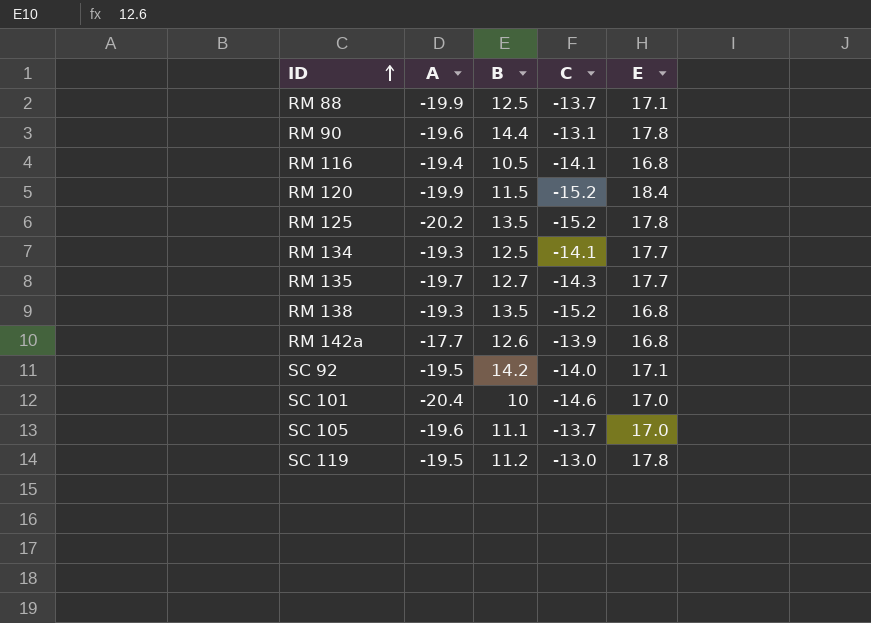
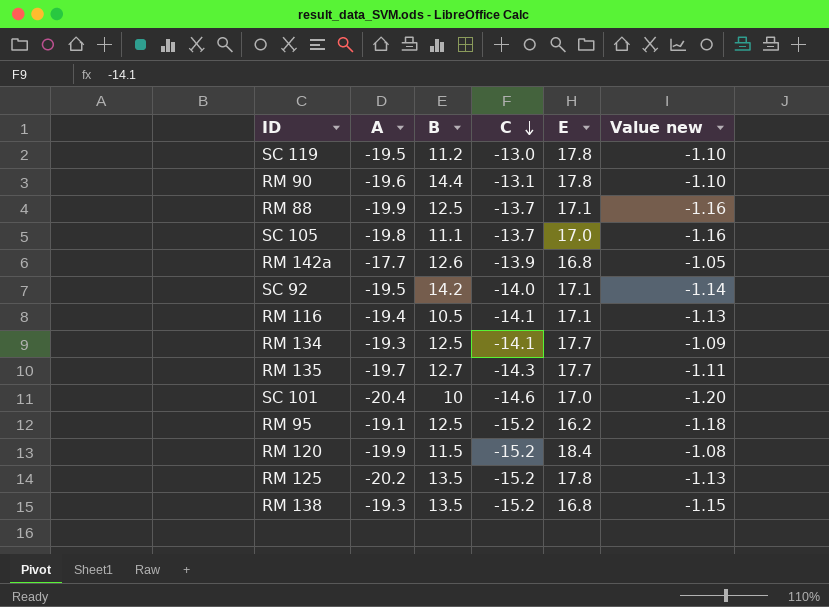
row order: ID ascending -> C descending
column Value new | formula: none -> [A] / [E]
SC 105 | A: -19.6 -> -19.8
RM 116 | E: 16.8 -> 17.1
row RM 95: none -> -19.1 | 12.5 | -15.2 | 16.2 | -1.18

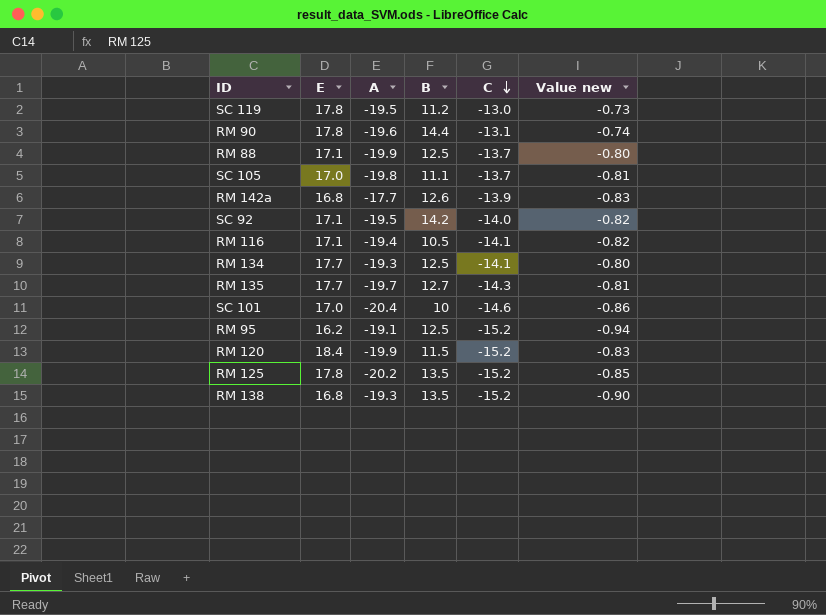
column E | position: 5 -> 2
column Value new | formula: [A] / [E] -> [C] / [E]

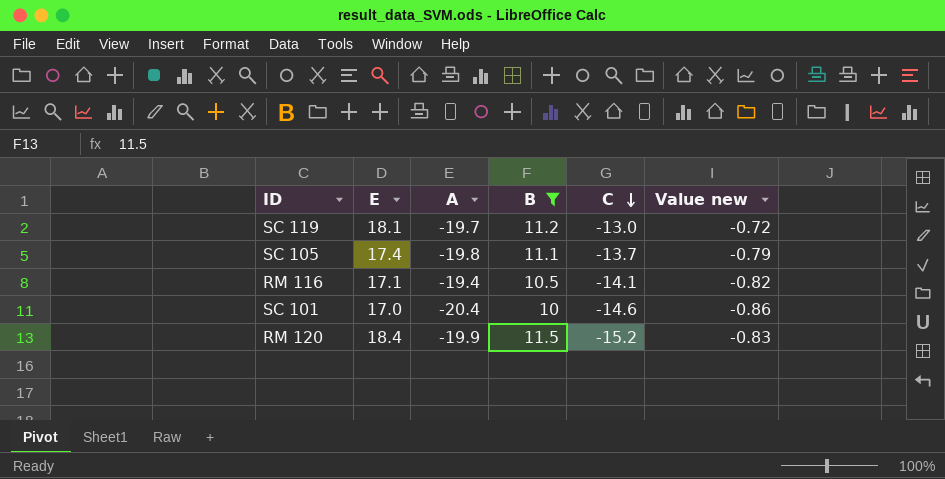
filter: none -> B <= 11.5
SC 119 | E: 17.8 -> 18.1
SC 119 | A: -19.5 -> -19.7
SC 119 | Value new: -0.73 -> -0.72
SC 105 | E: 17.0 -> 17.4
SC 105 | Value new: -0.81 -> -0.79

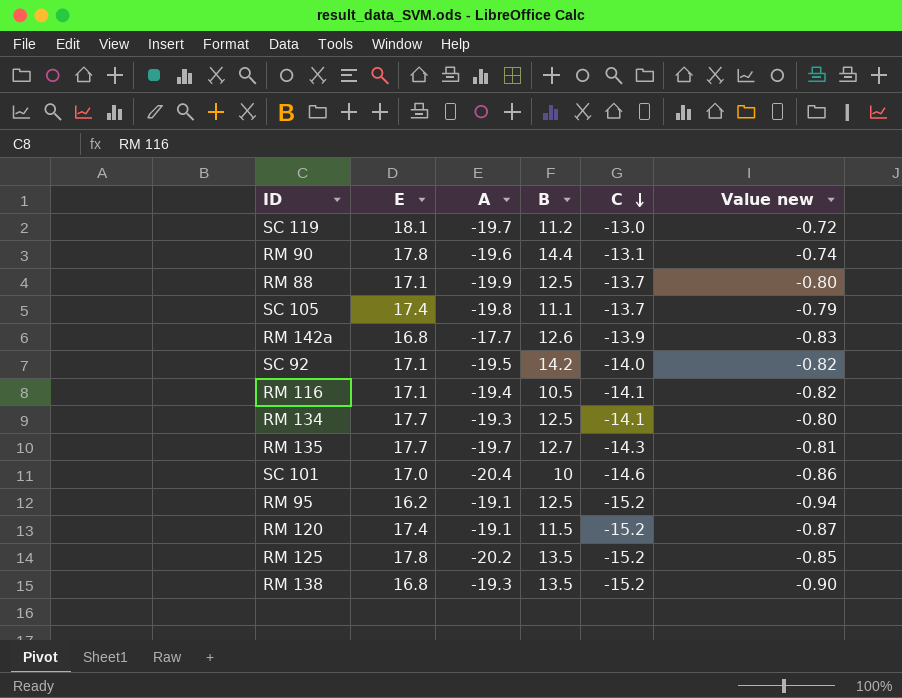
filter: B <= 11.5 -> none
RM 120 | E: 18.4 -> 17.4
RM 120 | A: -19.9 -> -19.1
RM 120 | Value new: -0.83 -> -0.87

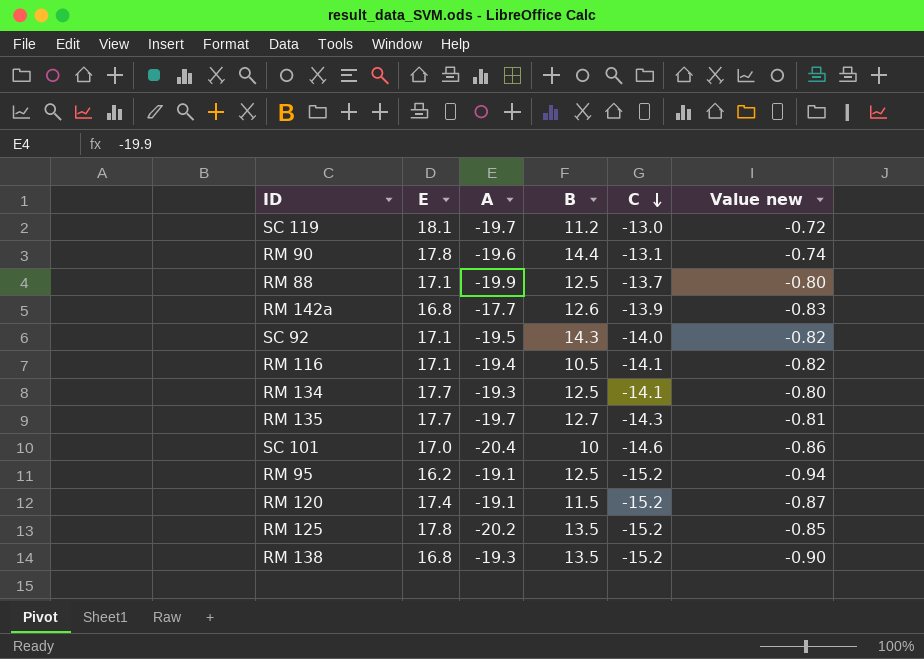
row SC 105: 17.4 | -19.8 | 11.1 | -13.7 | -0.79 -> none
SC 92 | B: 14.2 -> 14.3

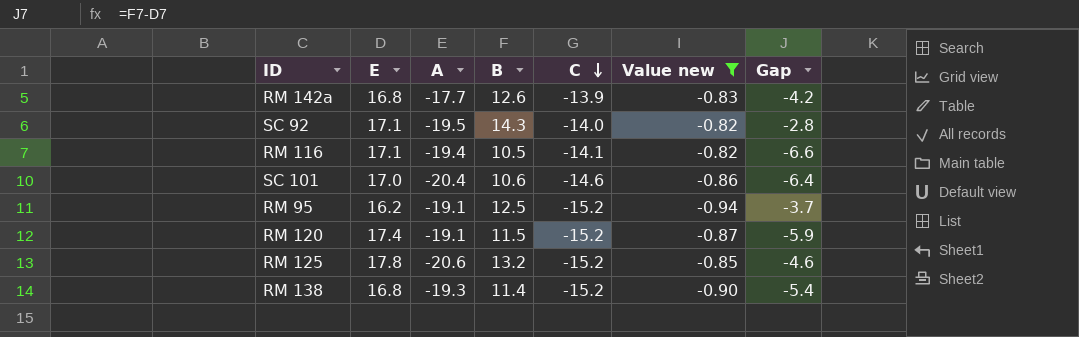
filter: none -> Value new <= -0.82
column Gap | formula: none -> [B] - [E]
SC 101 | B: 10 -> 10.6
RM 125 | A: -20.2 -> -20.6
RM 125 | B: 13.5 -> 13.2
RM 138 | B: 13.5 -> 11.4

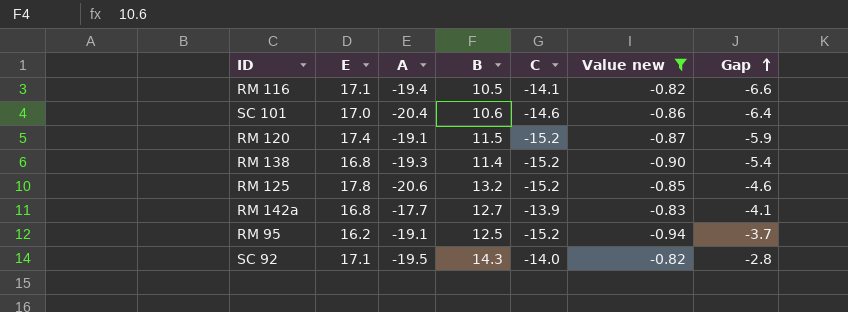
row order: C descending -> Gap ascending
RM 142a | B: 12.6 -> 12.7
RM 142a | Gap: -4.2 -> -4.1

